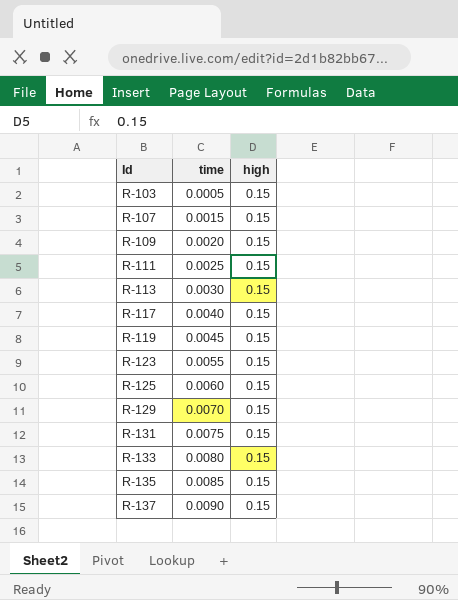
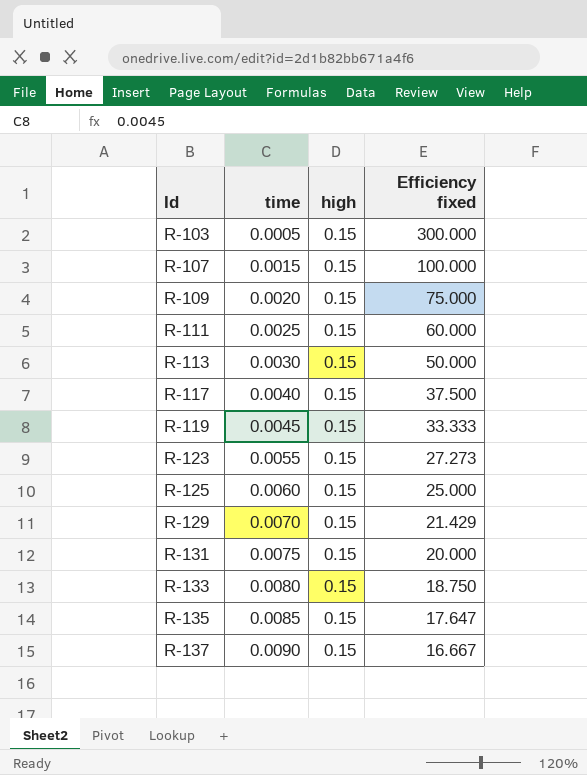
column Efficiency fixed | formula: none -> [high] / [time]

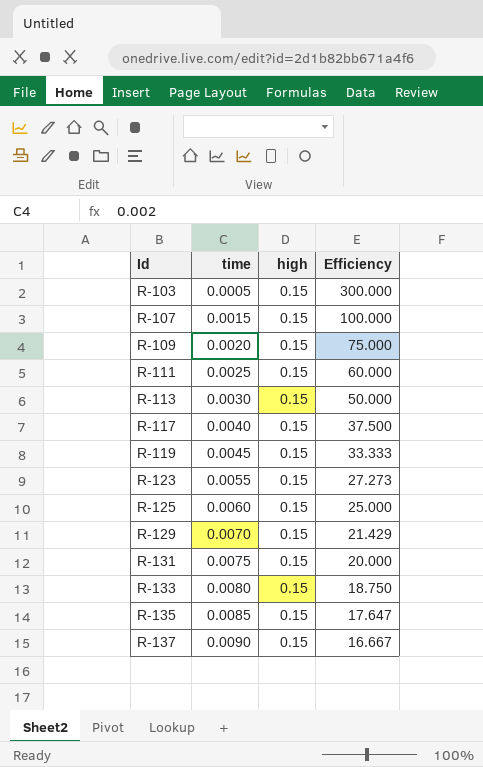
column name: Efficiency fixed -> Efficiency

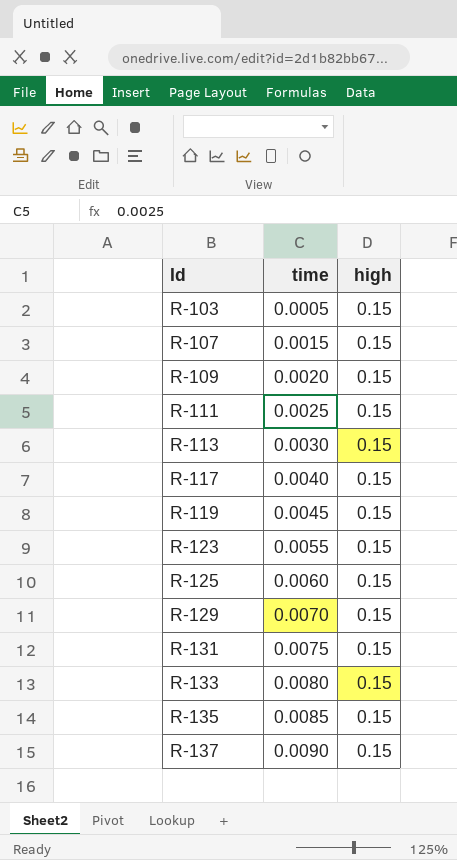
column Efficiency | formula: [high] / [time] -> none

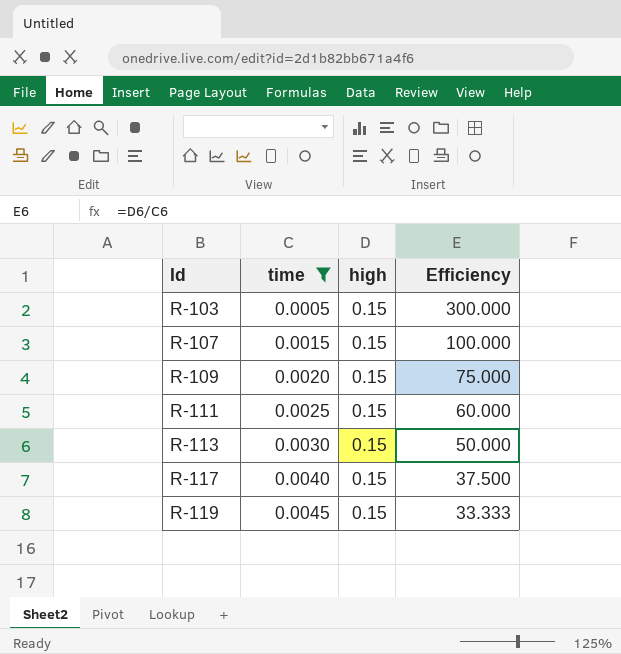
filter: none -> time <= 0.0045
column Efficiency | formula: none -> [high] / [time]

